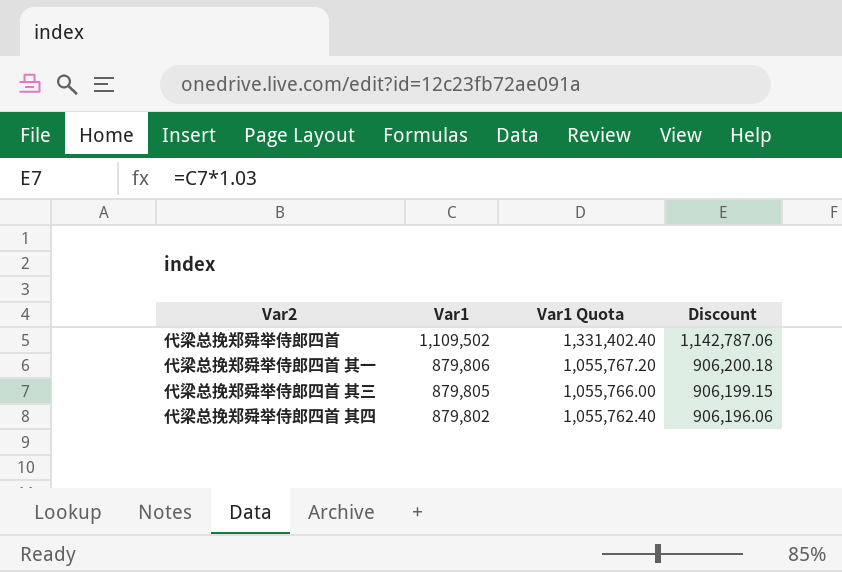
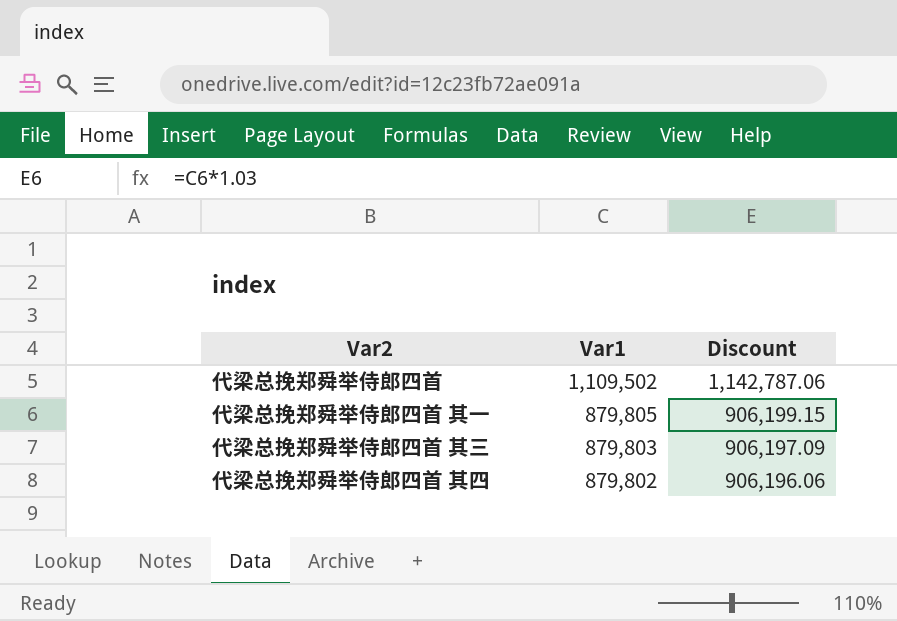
column Var1 Quota | formula: [Var1] * 1.2 -> none
代梁总挽郑舜举侍郎四首 其一 | Var1: 879,806 -> 879,805
代梁总挽郑舜举侍郎四首 其一 | Discount: 906,200.18 -> 906,199.15
代梁总挽郑舜举侍郎四首 其三 | Var1: 879,805 -> 879,803
代梁总挽郑舜举侍郎四首 其三 | Discount: 906,199.15 -> 906,197.09

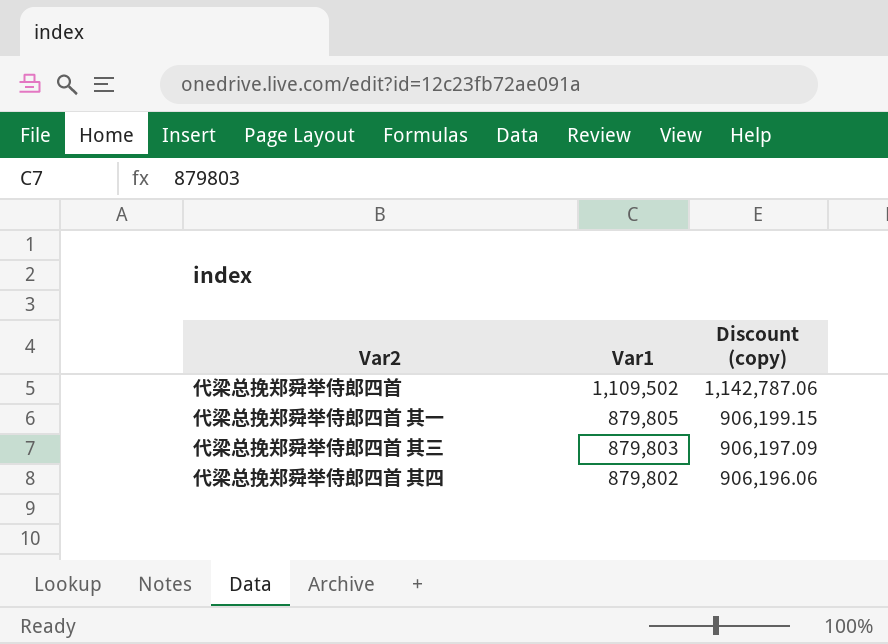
column name: Discount -> Discount (copy)

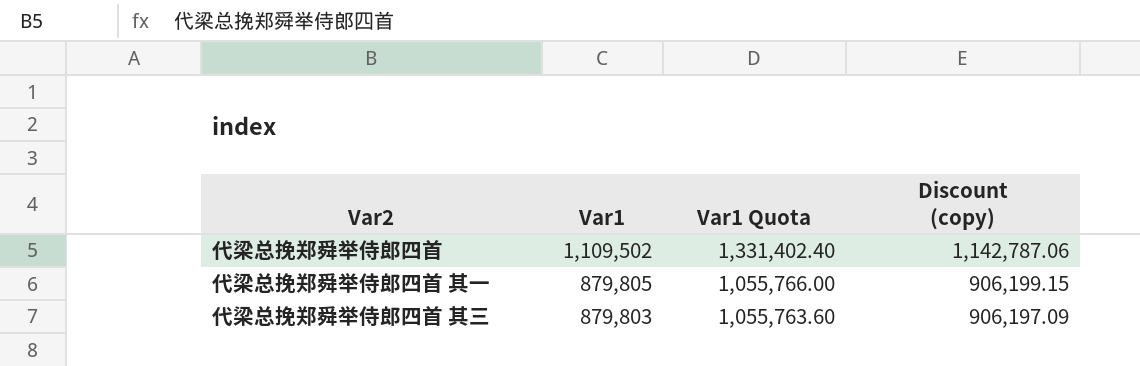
column Var1 Quota | formula: none -> [Var1] * 1.2
row 代梁总挽郑舜举侍郎四首 其四: 879,802 | 906,196.06 -> none

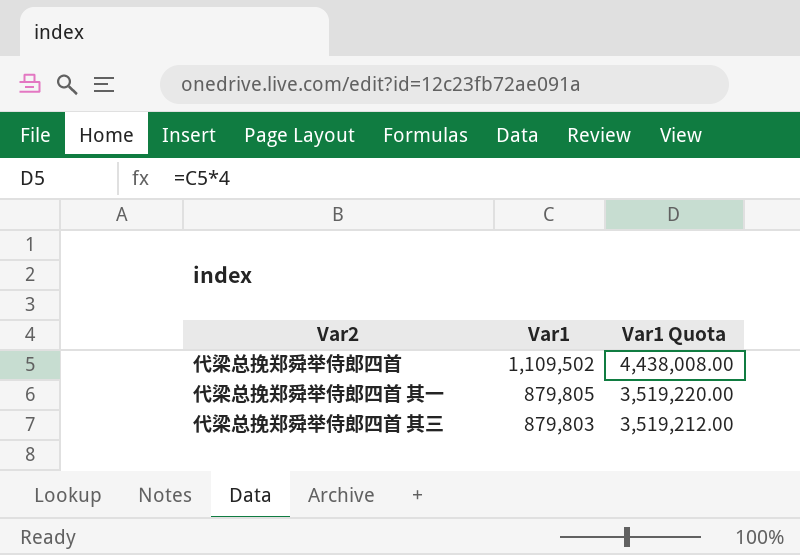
column Discount (copy) | formula: [Var1] * 1.03 -> none
column Var1 Quota | formula: [Var1] * 1.2 -> [Var1] * 4

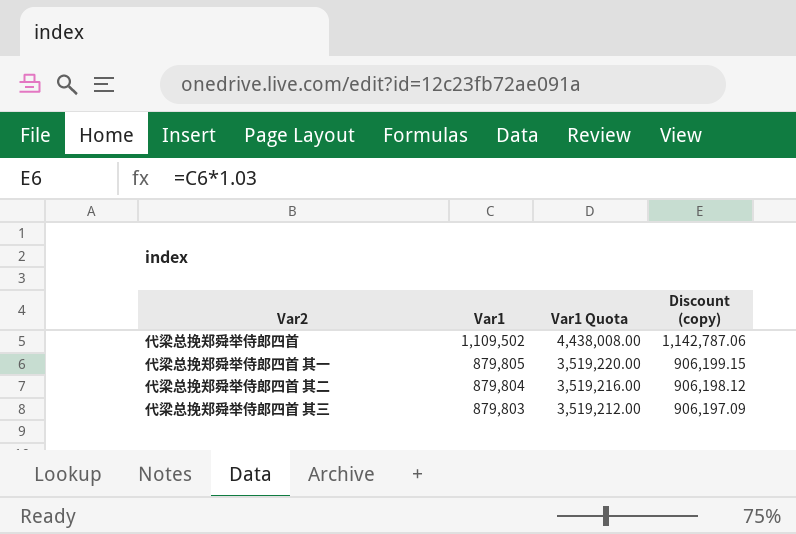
column Discount (copy) | formula: none -> [Var1] * 1.03
row 代梁总挽郑舜举侍郎四首 其二: none -> 879,804 | 3,519,216.00 | 906,198.12

